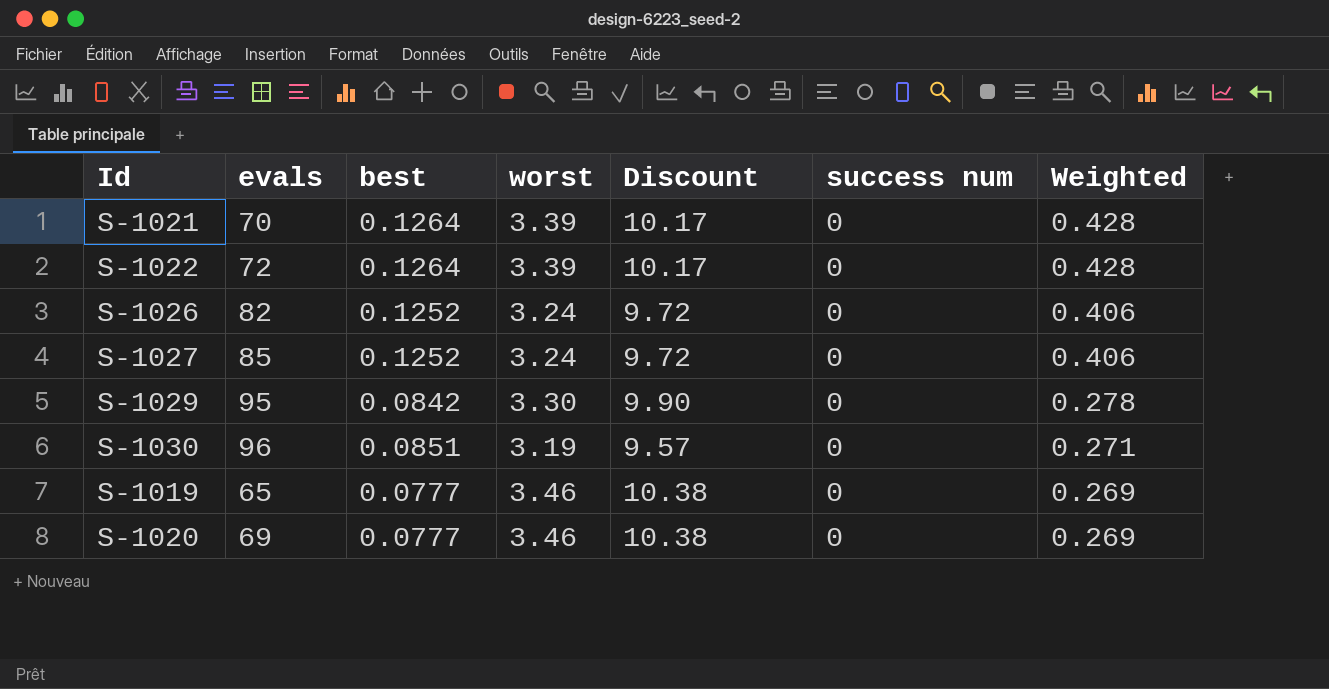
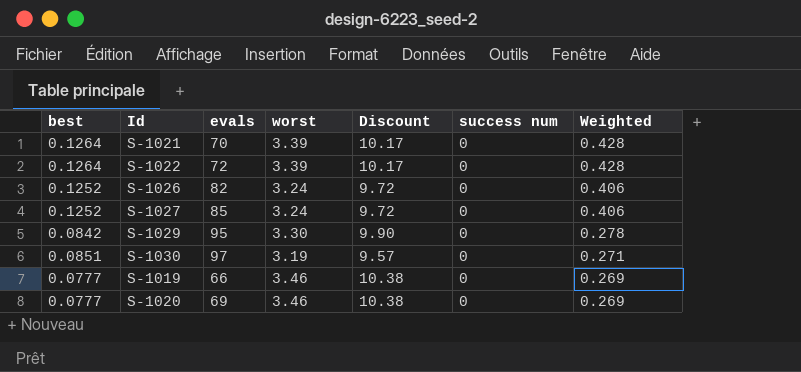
column best | position: 3 -> 1
S-1030 | evals: 96 -> 97
S-1019 | evals: 65 -> 66

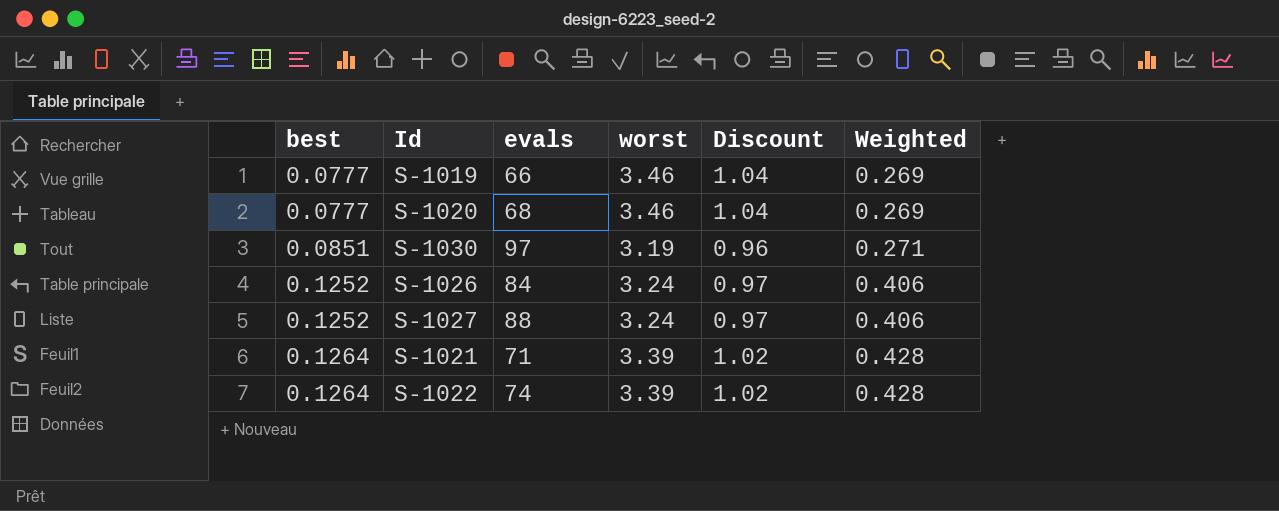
row order: Weighted descending -> best ascending
column success num | position: 6 -> none
column Discount | formula: [worst] * 3 -> [worst] * 0.3
row S-1029: 0.0842 | 95 | 3.30 | 9.90 | 0 | 0.278 -> none
S-1020 | evals: 69 -> 68
S-1026 | evals: 82 -> 84
S-1027 | evals: 85 -> 88
S-1021 | evals: 70 -> 71
S-1022 | evals: 72 -> 74

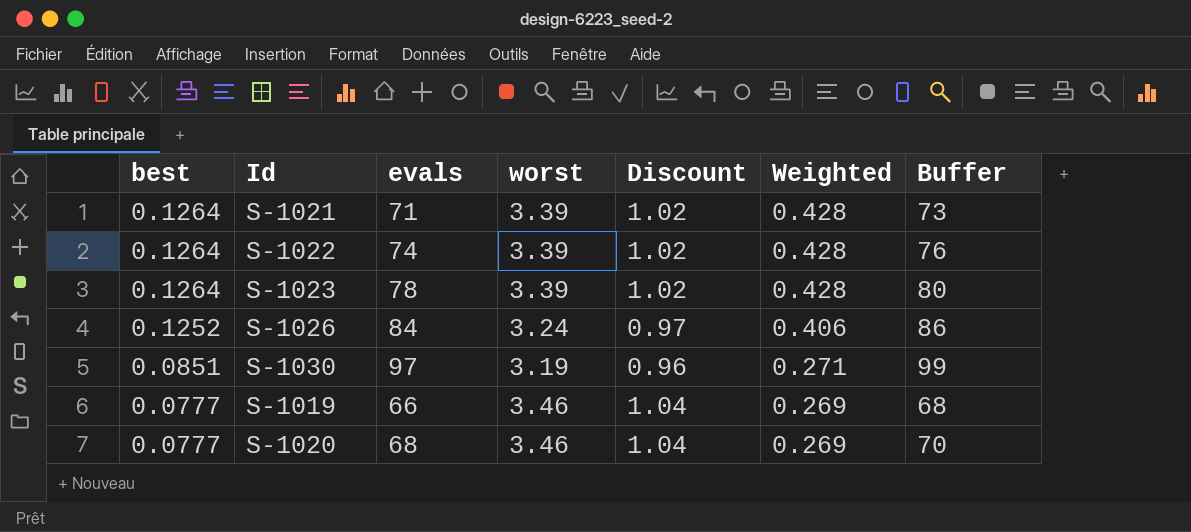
row order: best ascending -> best descending
column Buffer | formula: none -> [evals] + 2
row S-1027: 0.1252 | 88 | 3.24 | 0.97 | 0.406 -> none
row S-1023: none -> 0.1264 | 78 | 3.39 | 1.02 | 0.428 | 80

